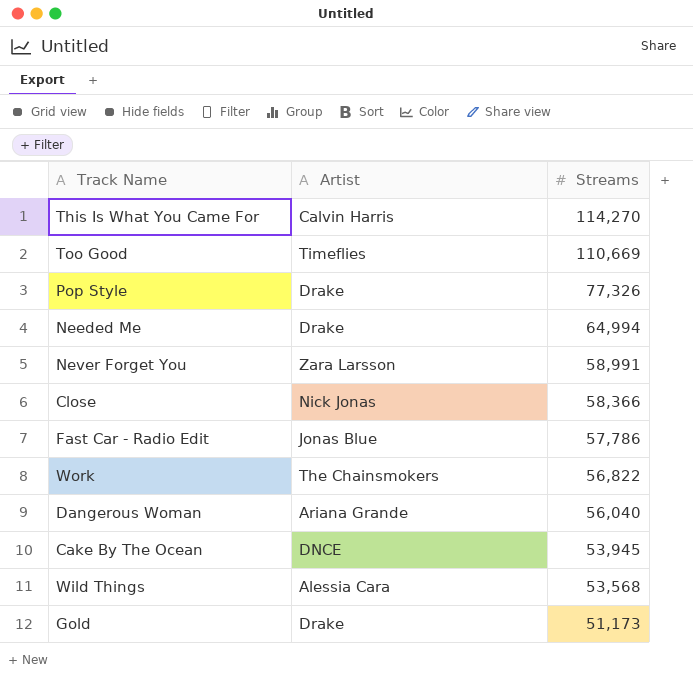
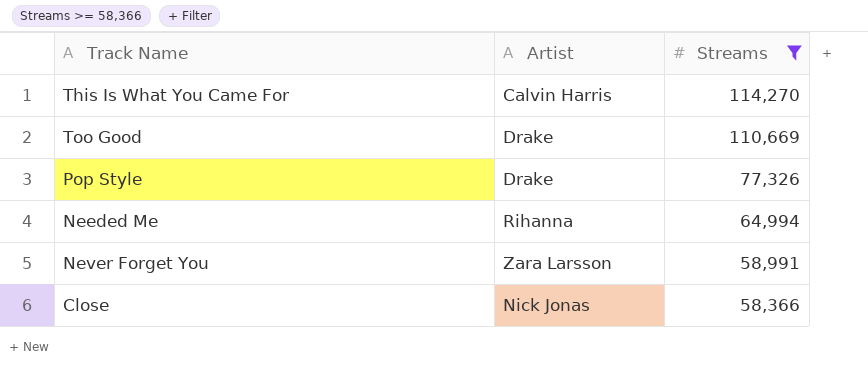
filter: none -> Streams >= 58,366
Too Good | Artist: Timeflies -> Drake
Needed Me | Artist: Drake -> Rihanna

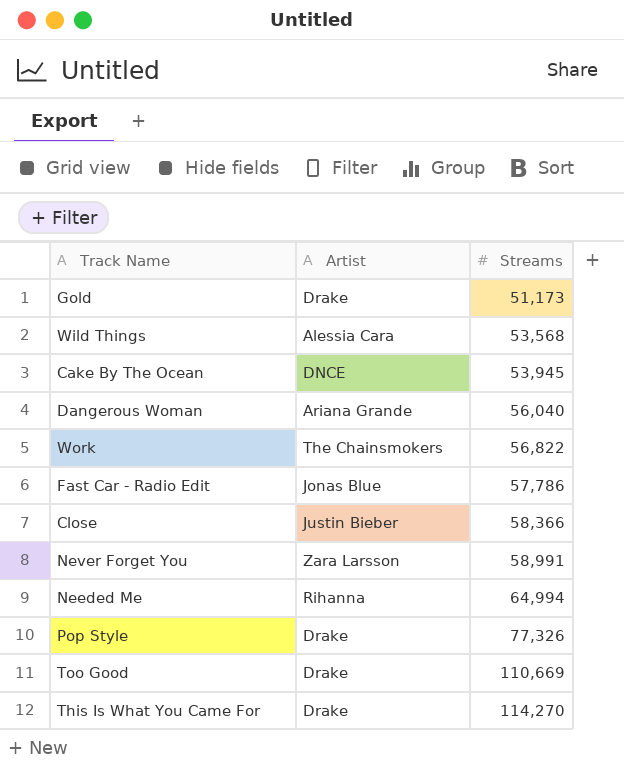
filter: Streams >= 58,366 -> none
row order: Streams descending -> Streams ascending
Close | Artist: Nick Jonas -> Justin Bieber
This Is What You Came For | Artist: Calvin Harris -> Drake

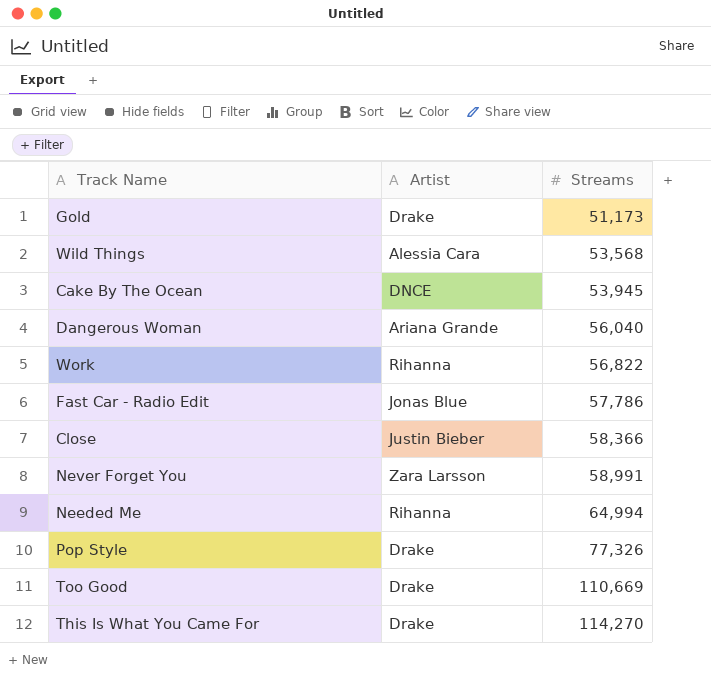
Work | Artist: The Chainsmokers -> Rihanna

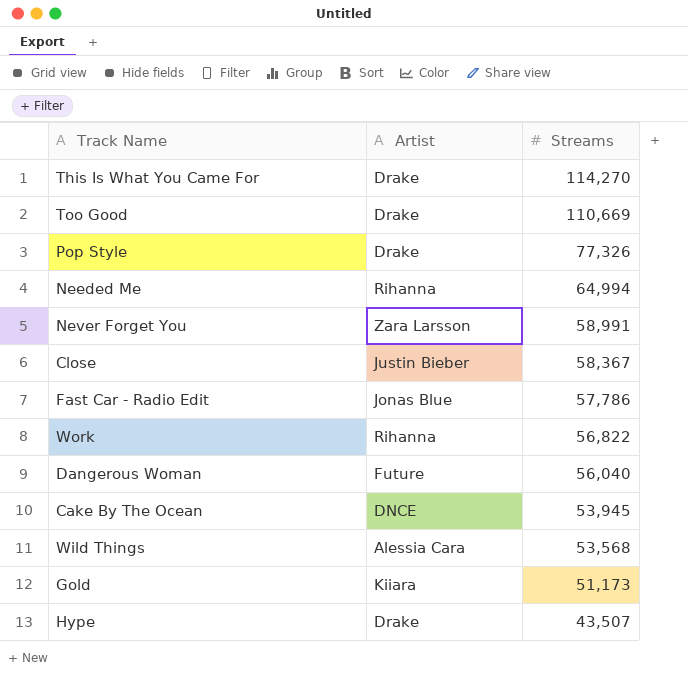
row order: Streams ascending -> Streams descending
Close | Streams: 58,366 -> 58,367
Dangerous Woman | Artist: Ariana Grande -> Future
Gold | Artist: Drake -> Kiiara
row Hype: none -> Drake | 43,507

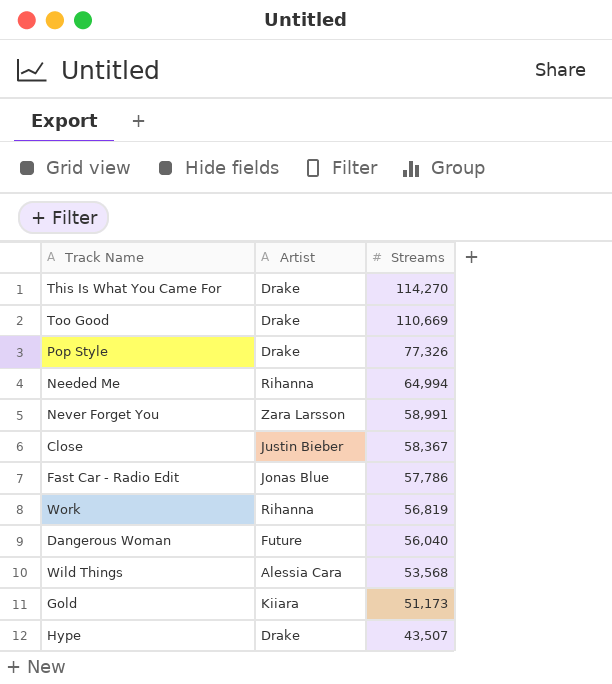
row Cake By The Ocean: DNCE | 53,945 -> none
Work | Streams: 56,822 -> 56,819

